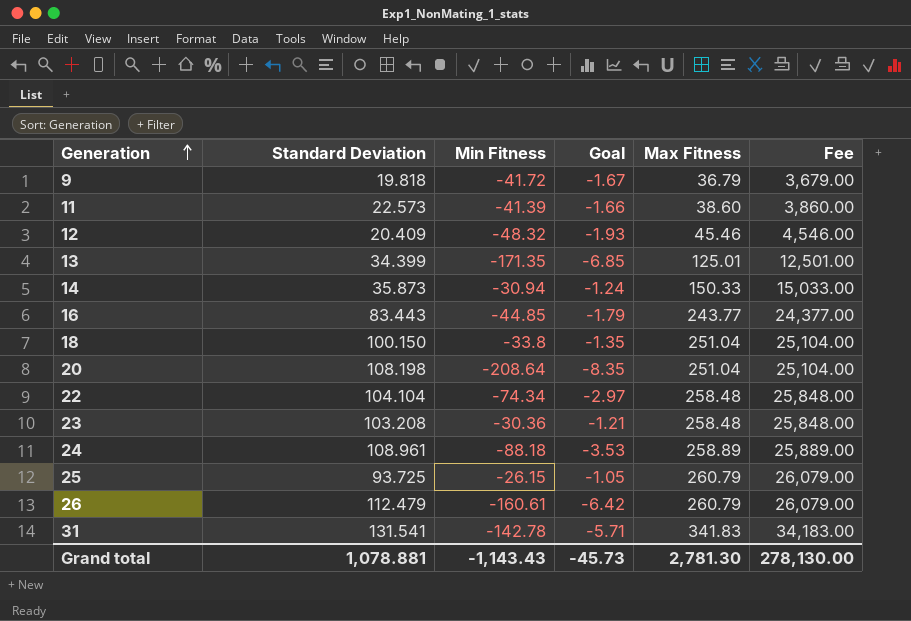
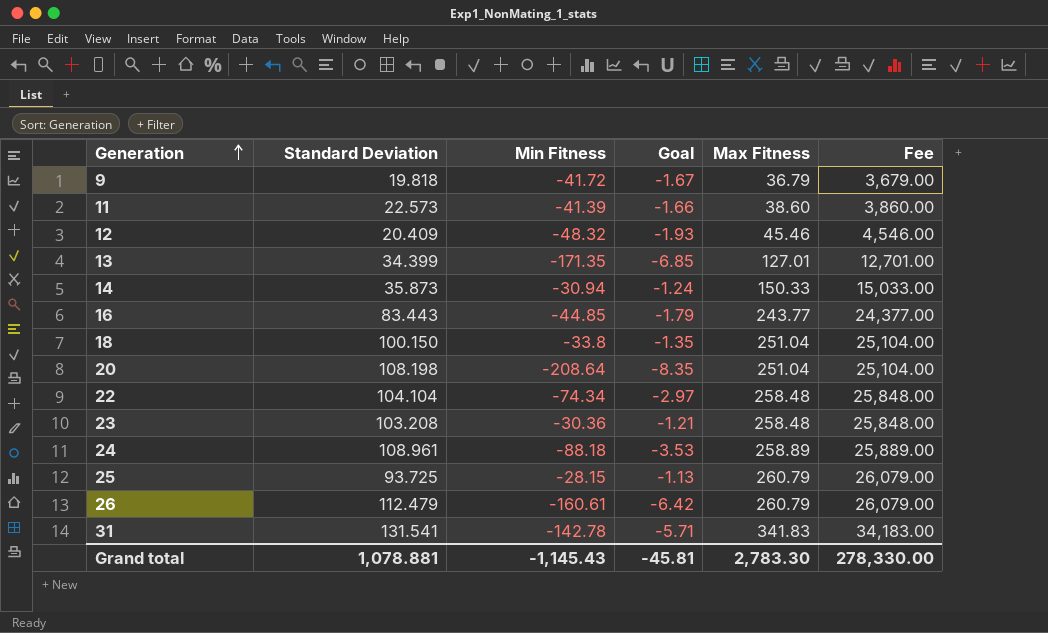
13 | Max Fitness: 125.01 -> 127.01
13 | Fee: 12,501.00 -> 12,701.00
25 | Min Fitness: -26.15 -> -28.15
25 | Goal: -1.05 -> -1.13
Grand total | Min Fitness: -1,143.43 -> -1,145.43
Grand total | Goal: -45.73 -> -45.81
Grand total | Max Fitness: 2,781.30 -> 2,783.30
Grand total | Fee: 278,130.00 -> 278,330.00

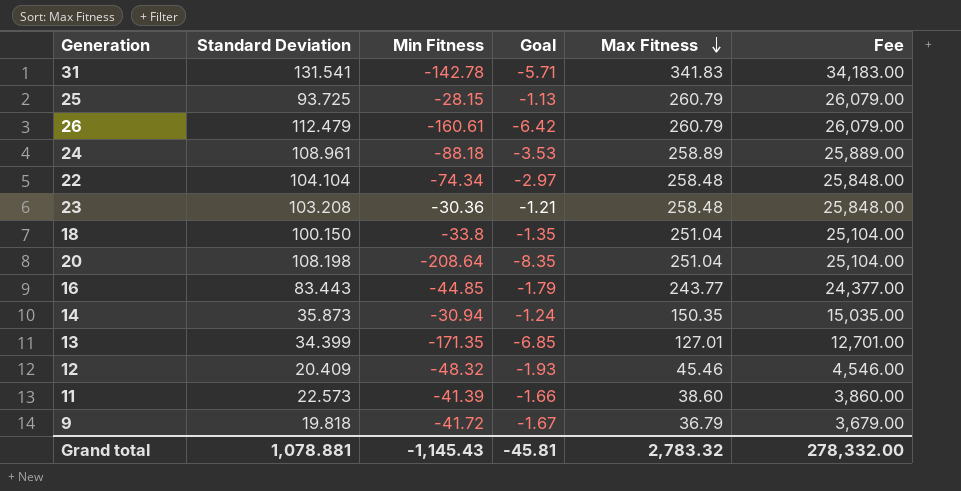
row order: Generation ascending -> Max Fitness descending
14 | Max Fitness: 150.33 -> 150.35
14 | Fee: 15,033.00 -> 15,035.00
Grand total | Max Fitness: 2,783.30 -> 2,783.32
Grand total | Fee: 278,330.00 -> 278,332.00

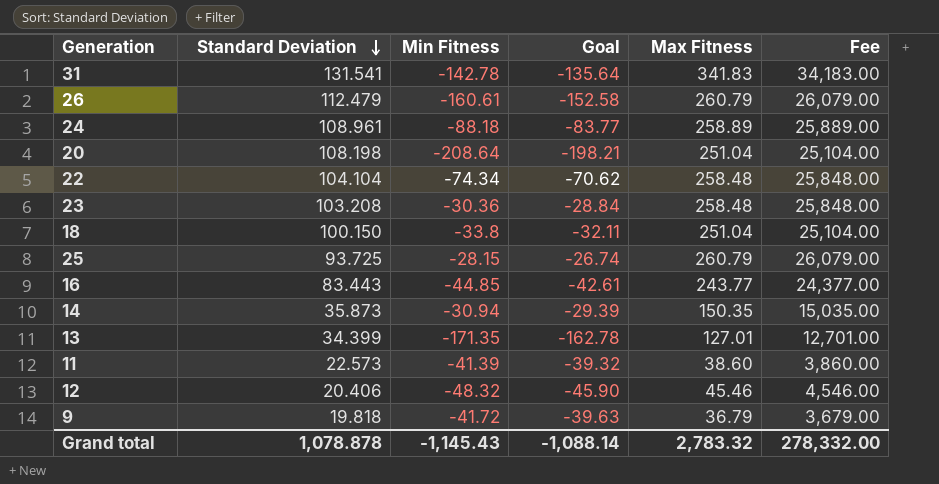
row order: Max Fitness descending -> Standard Deviation descending
column Goal | formula: [Min Fitness] * 0.04 -> [Min Fitness] * 0.95
12 | Standard Deviation: 20.409 -> 20.406
Grand total | Standard Deviation: 1,078.881 -> 1,078.878
Grand total | Goal: -45.81 -> -1,088.14

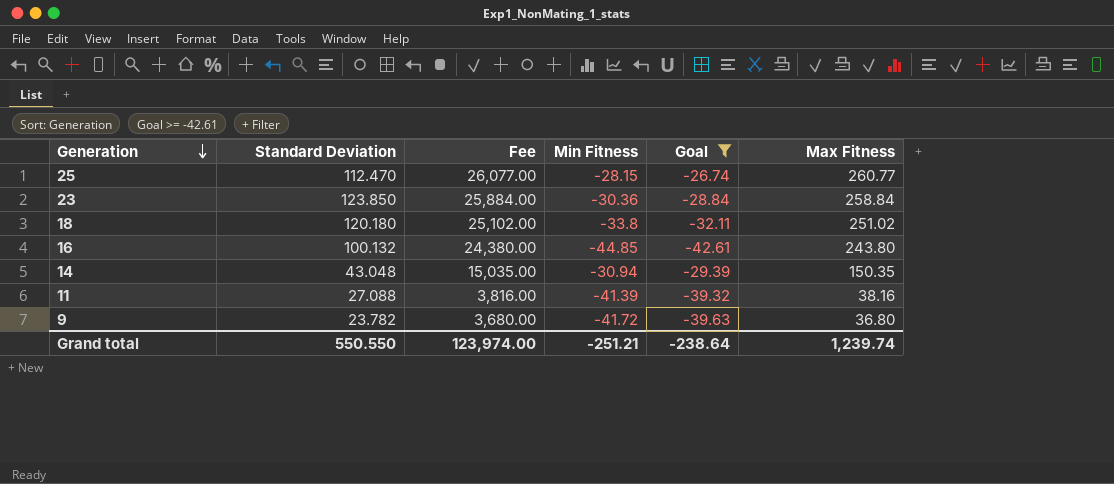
filter: none -> Goal >= -42.61
row order: Standard Deviation descending -> Generation descending
column Fee | position: 6 -> 3
25 | Standard Deviation: 93.725 -> 112.470
25 | Fee: 26,079.00 -> 26,077.00
25 | Max Fitness: 260.79 -> 260.77
23 | Standard Deviation: 103.208 -> 123.850
23 | Fee: 25,848.00 -> 25,884.00
23 | Max Fitness: 258.48 -> 258.84
18 | Standard Deviation: 100.150 -> 120.180
18 | Fee: 25,104.00 -> 25,102.00
18 | Max Fitness: 251.04 -> 251.02
16 | Standard Deviation: 83.443 -> 100.132
16 | Fee: 24,377.00 -> 24,380.00
16 | Max Fitness: 243.77 -> 243.80
14 | Standard Deviation: 35.873 -> 43.048
11 | Standard Deviation: 22.573 -> 27.088
11 | Fee: 3,860.00 -> 3,816.00
11 | Max Fitness: 38.60 -> 38.16
9 | Standard Deviation: 19.818 -> 23.782
9 | Fee: 3,679.00 -> 3,680.00
9 | Max Fitness: 36.79 -> 36.80
Grand total | Standard Deviation: 1,078.878 -> 550.550
Grand total | Fee: 278,332.00 -> 123,974.00
Grand total | Min Fitness: -1,145.43 -> -251.21
Grand total | Goal: -1,088.14 -> -238.64
Grand total | Max Fitness: 2,783.32 -> 1,239.74

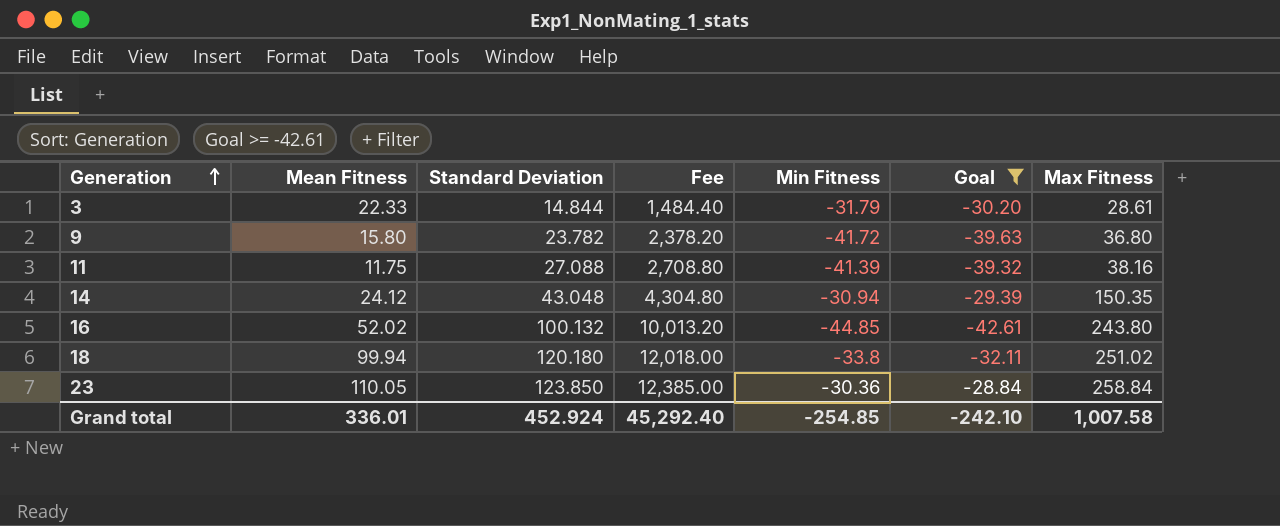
row order: Generation descending -> Generation ascending
column Mean Fitness | position: none -> 2
column Fee | formula: [Max Fitness] * 100 -> [Standard Deviation] * 100
row 25: 112.470 | 26,077.00 | -28.15 | -26.74 | 260.77 -> none
row 3: none -> 22.33 | 14.844 | 1,484.40 | -31.79 | -30.20 | 28.61
Grand total | Standard Deviation: 550.550 -> 452.924
Grand total | Fee: 123,974.00 -> 45,292.40
Grand total | Min Fitness: -251.21 -> -254.85
Grand total | Goal: -238.64 -> -242.10
Grand total | Max Fitness: 1,239.74 -> 1,007.58

